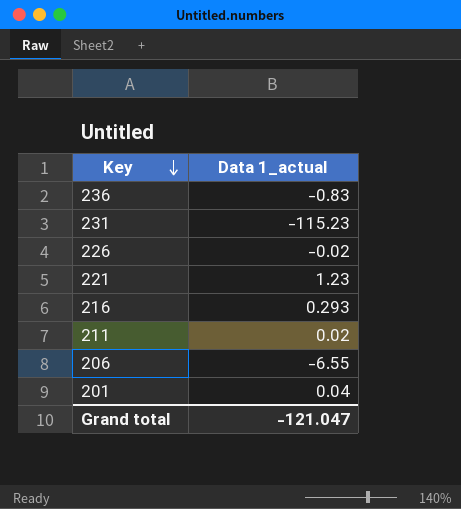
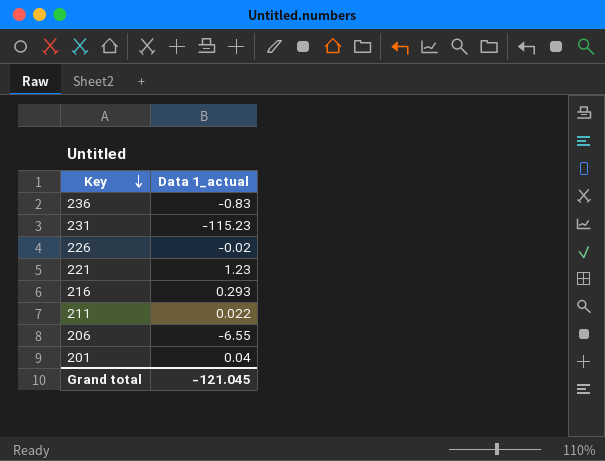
211 | Data 1_actual: 0.02 -> 0.022
Grand total | Data 1_actual: -121.047 -> -121.045

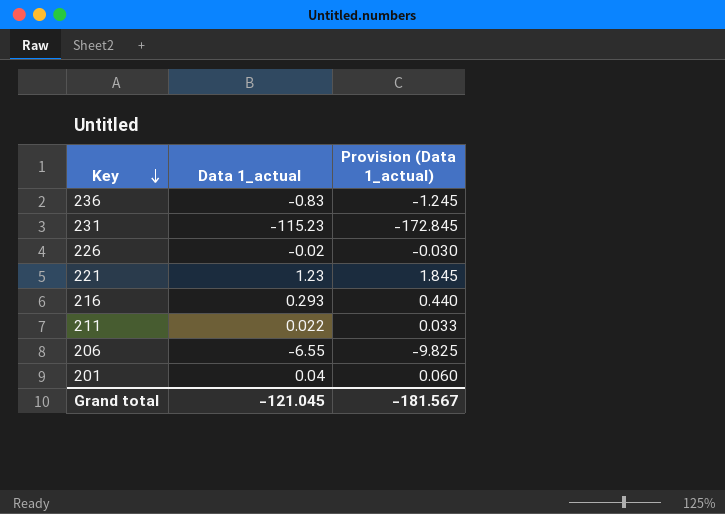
column Provision (Data 1_actual) | formula: none -> [Data 1_actual] * 1.5

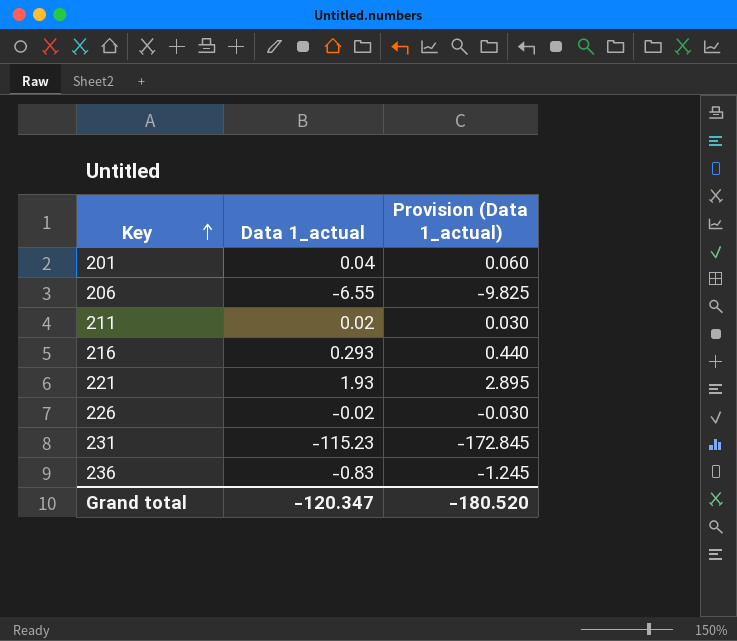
row order: Key descending -> Key ascending
211 | Data 1_actual: 0.022 -> 0.02
211 | Provision (Data 1_actual): 0.033 -> 0.030
221 | Data 1_actual: 1.23 -> 1.93
221 | Provision (Data 1_actual): 1.845 -> 2.895
Grand total | Data 1_actual: -121.045 -> -120.347
Grand total | Provision (Data 1_actual): -181.567 -> -180.520

